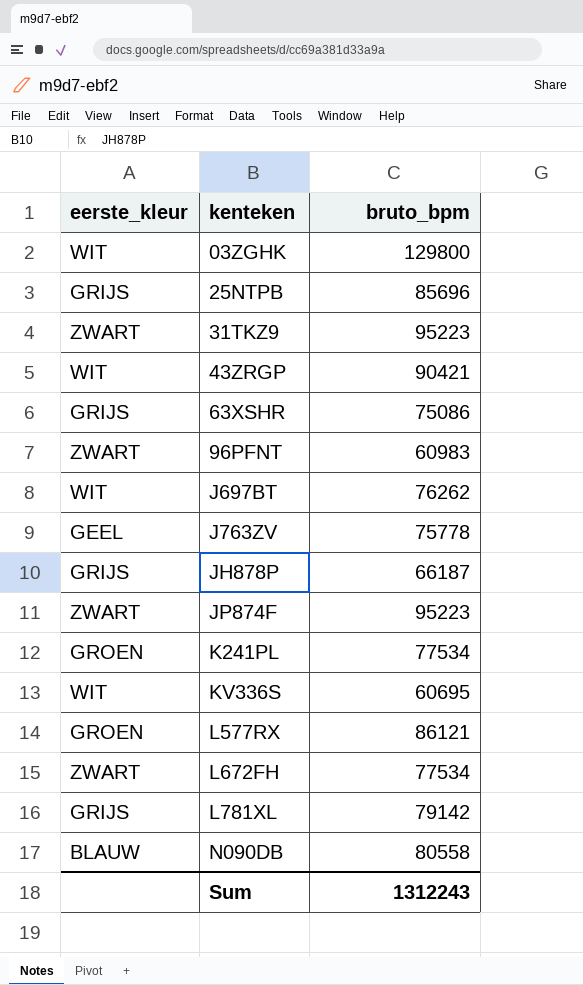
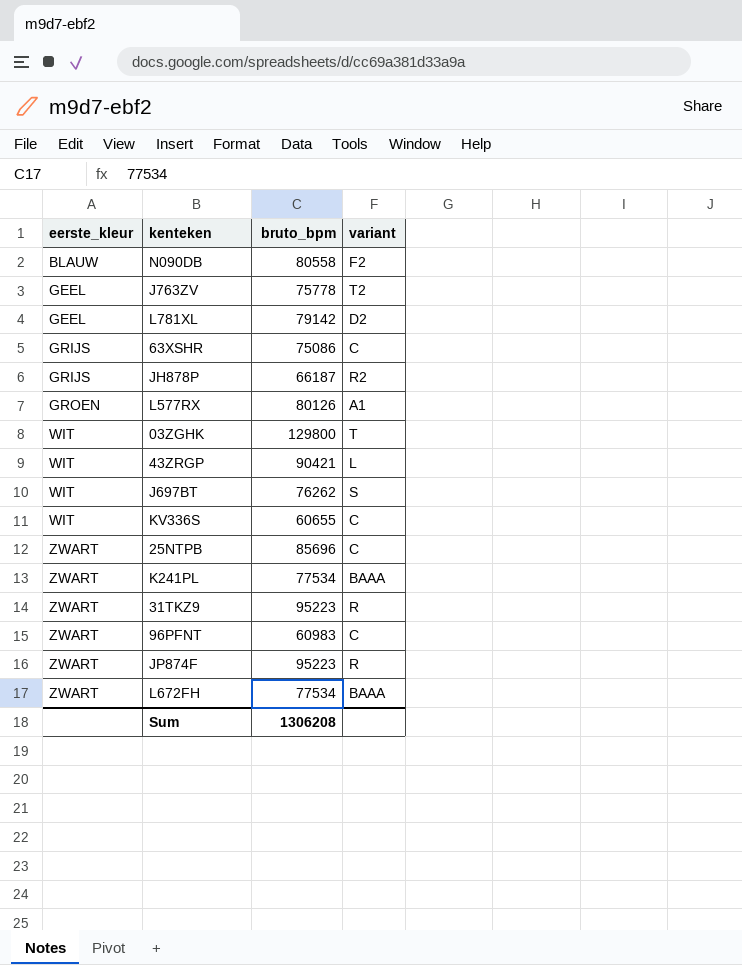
row order: kenteken ascending -> eerste_kleur ascending
column variant | position: none -> 4
L781XL | eerste_kleur: GRIJS -> GEEL
L577RX | bruto_bpm: 86121 -> 80126
KV336S | bruto_bpm: 60695 -> 60655
25NTPB | eerste_kleur: GRIJS -> ZWART
K241PL | eerste_kleur: GROEN -> ZWART
Sum | bruto_bpm: 1312243 -> 1306208

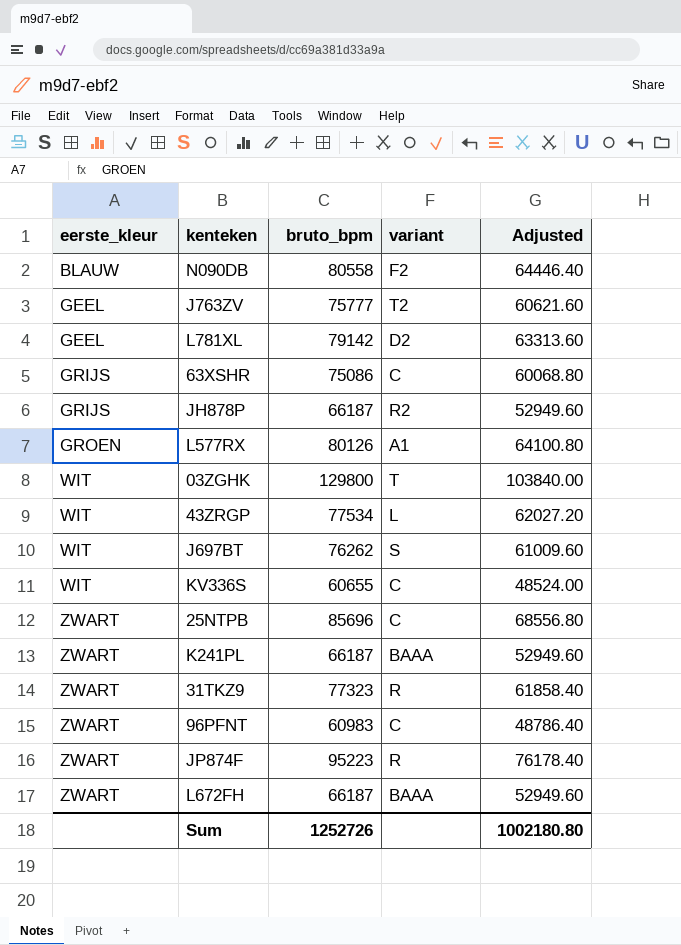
column Adjusted | formula: none -> [bruto_bpm] * 0.8
J763ZV | bruto_bpm: 75778 -> 75777
43ZRGP | bruto_bpm: 90421 -> 77534
K241PL | bruto_bpm: 77534 -> 66187
31TKZ9 | bruto_bpm: 95223 -> 77323
L672FH | bruto_bpm: 77534 -> 66187
Sum | bruto_bpm: 1306208 -> 1252726

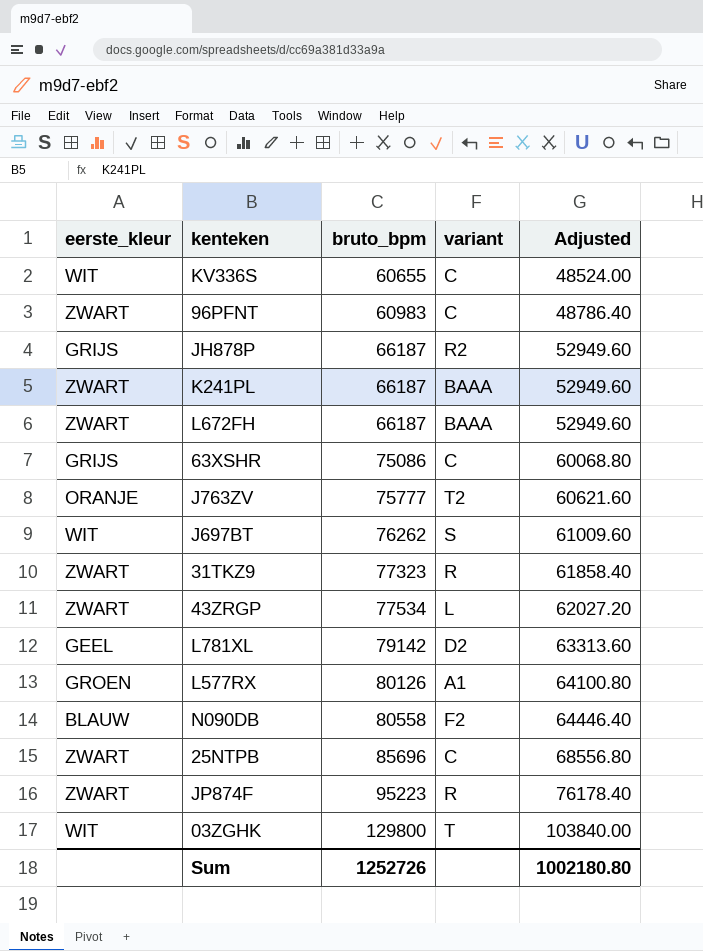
row order: eerste_kleur ascending -> bruto_bpm ascending
J763ZV | eerste_kleur: GEEL -> ORANJE
43ZRGP | eerste_kleur: WIT -> ZWART

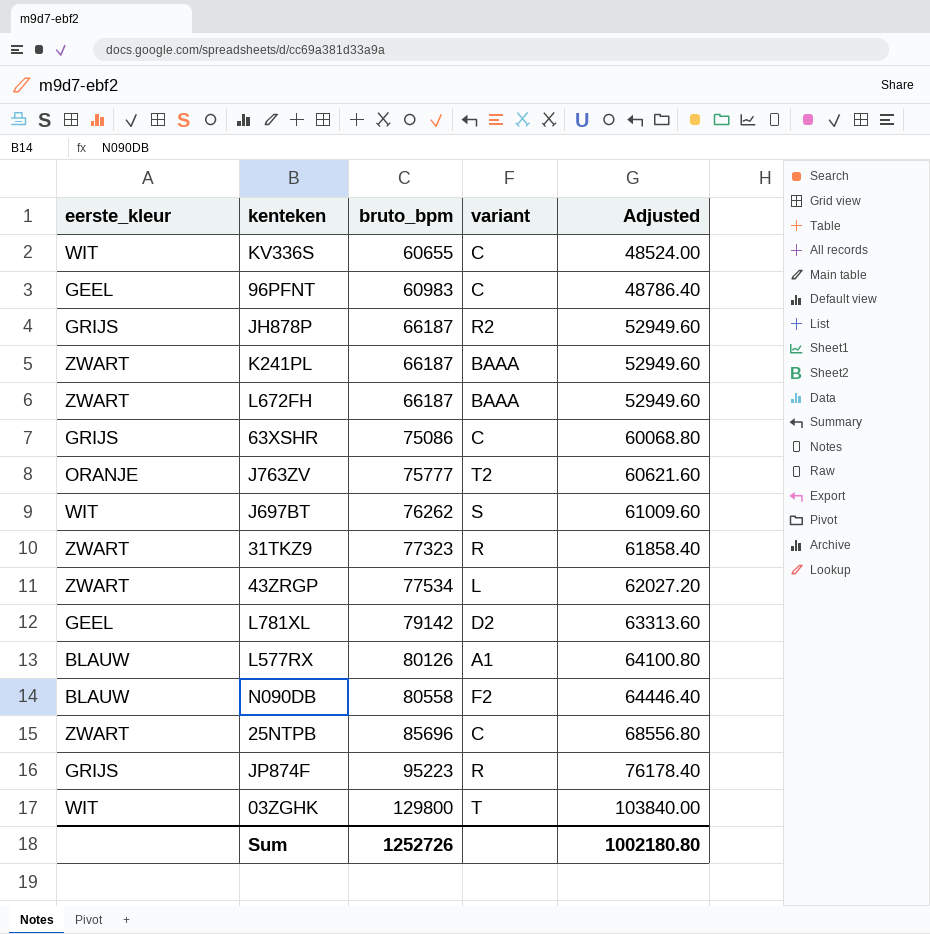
96PFNT | eerste_kleur: ZWART -> GEEL
L577RX | eerste_kleur: GROEN -> BLAUW
JP874F | eerste_kleur: ZWART -> GRIJS

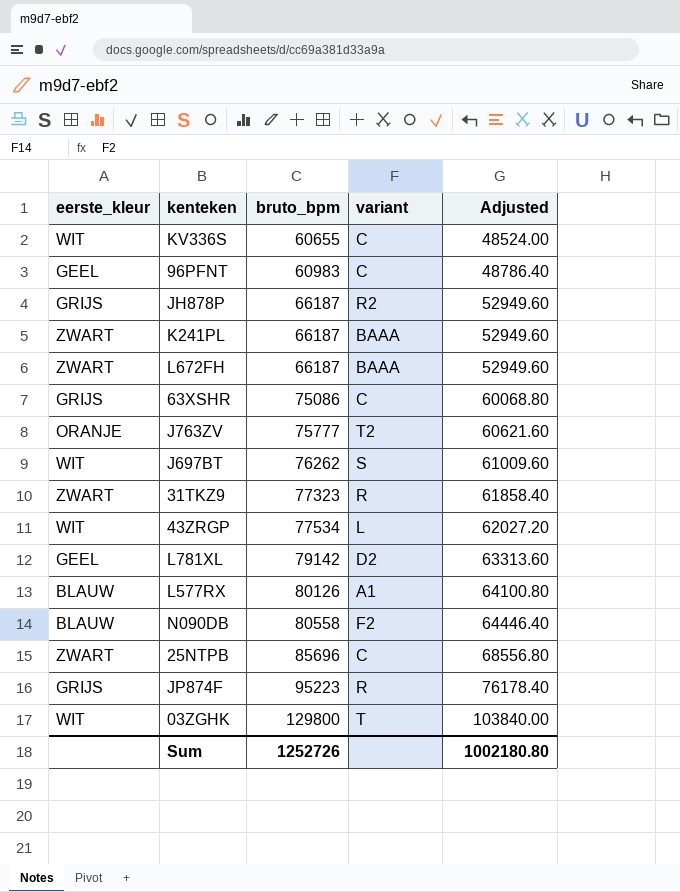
43ZRGP | eerste_kleur: ZWART -> WIT

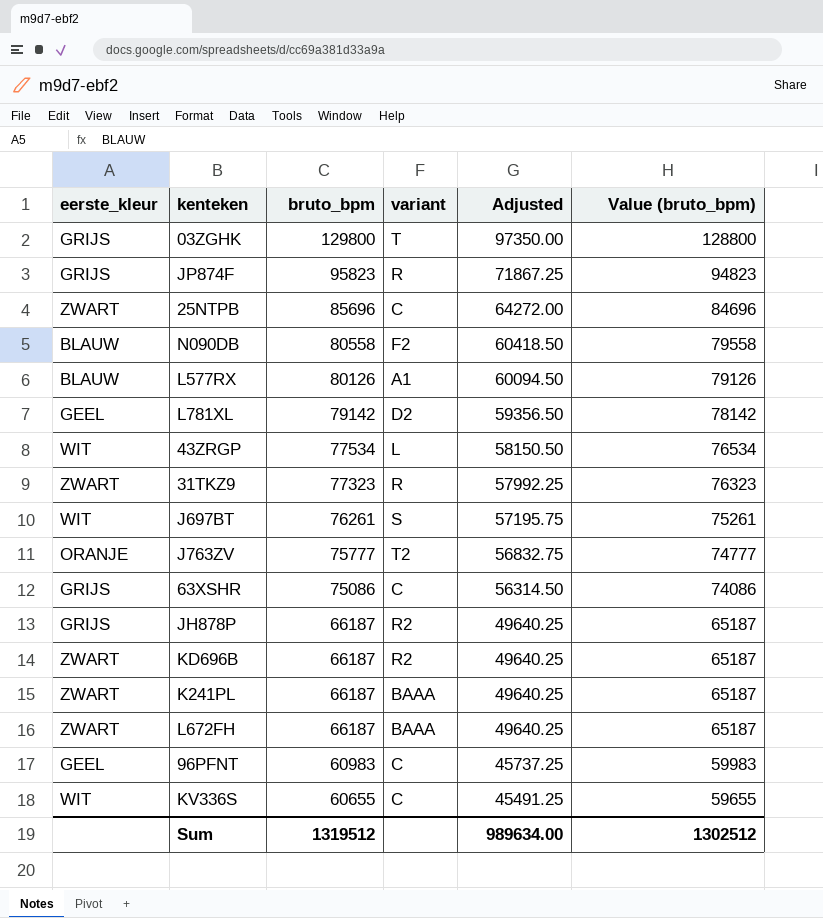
row order: bruto_bpm ascending -> bruto_bpm descending
column Adjusted | formula: [bruto_bpm] * 0.8 -> [bruto_bpm] * 0.75
column Value (bruto_bpm) | formula: none -> [bruto_bpm] - 1000
03ZGHK | eerste_kleur: WIT -> GRIJS
JP874F | bruto_bpm: 95223 -> 95823
J697BT | bruto_bpm: 76262 -> 76261
row KD696B: none -> ZWART | 66187 | R2 | 49640.25 | 65187
Sum | bruto_bpm: 1252726 -> 1319512
Sum | Adjusted: 1002180.80 -> 989634.00

